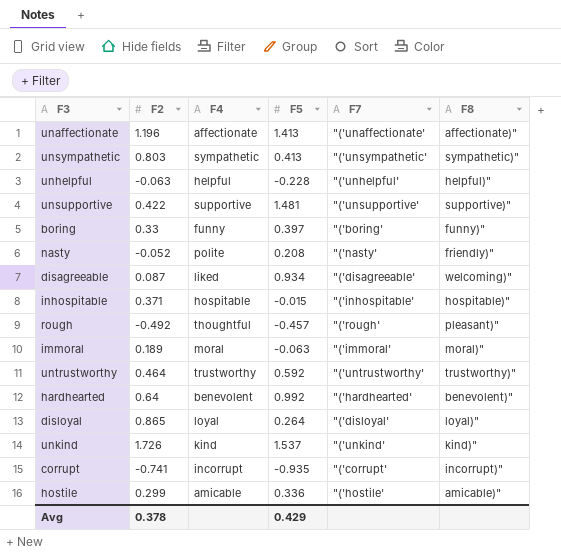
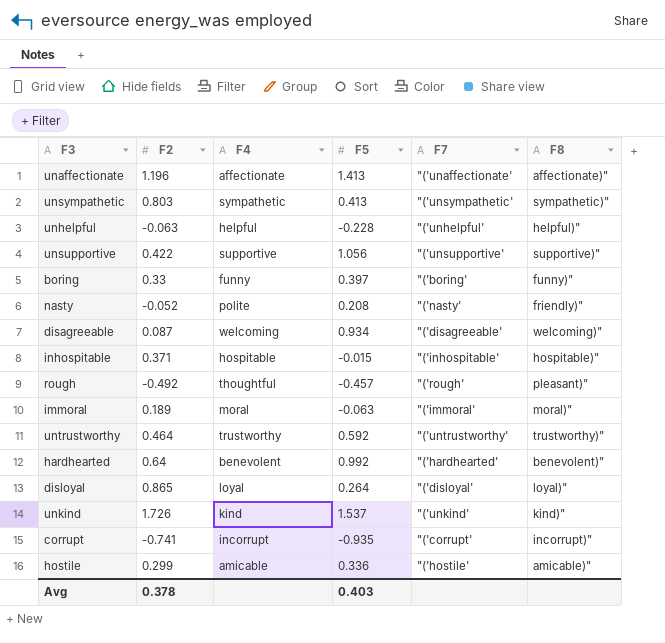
unsupportive | F5: 1.481 -> 1.056
disagreeable | F4: liked -> welcoming
Avg | F5: 0.429 -> 0.403

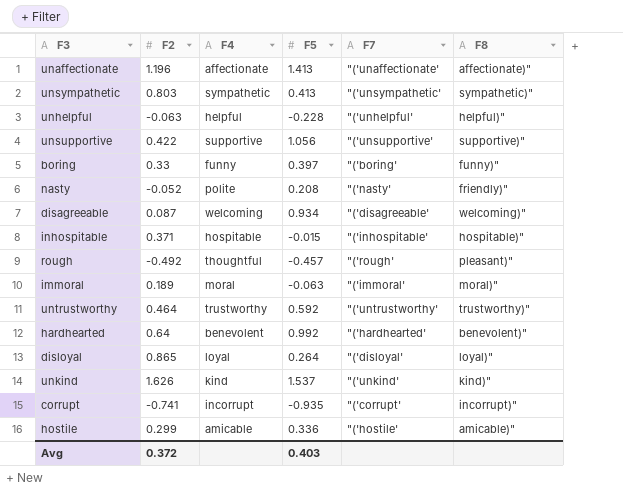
unkind | F2: 1.726 -> 1.626
Avg | F2: 0.378 -> 0.372

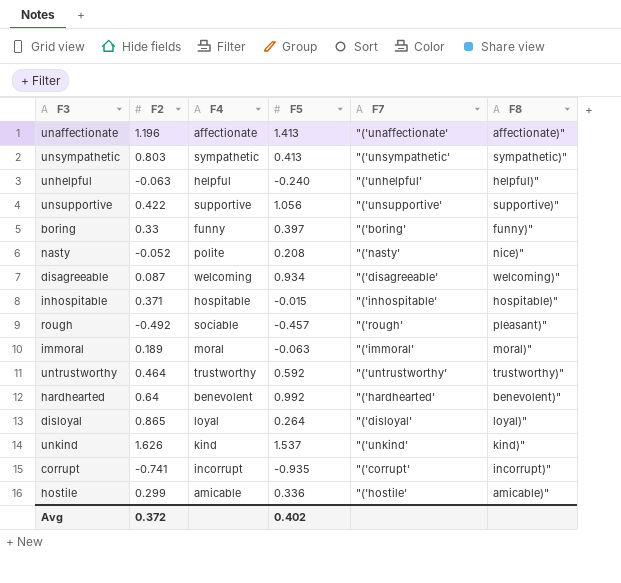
unhelpful | F5: -0.228 -> -0.240
nasty | F8: friendly)" -> nice)"
rough | F4: thoughtful -> sociable
Avg | F5: 0.403 -> 0.402

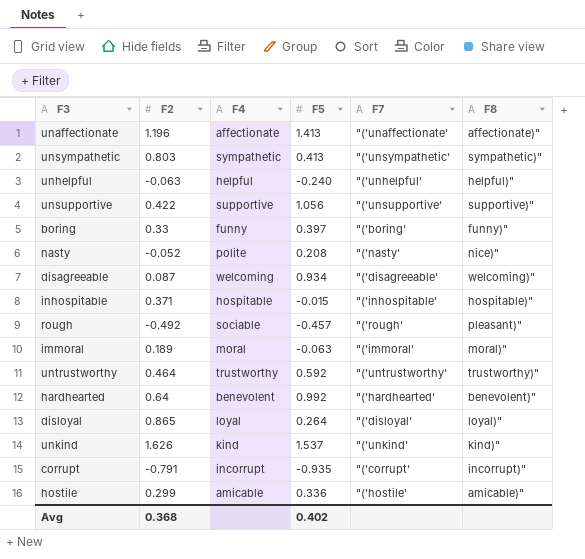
corrupt | F2: -0.741 -> -0.791
Avg | F2: 0.372 -> 0.368

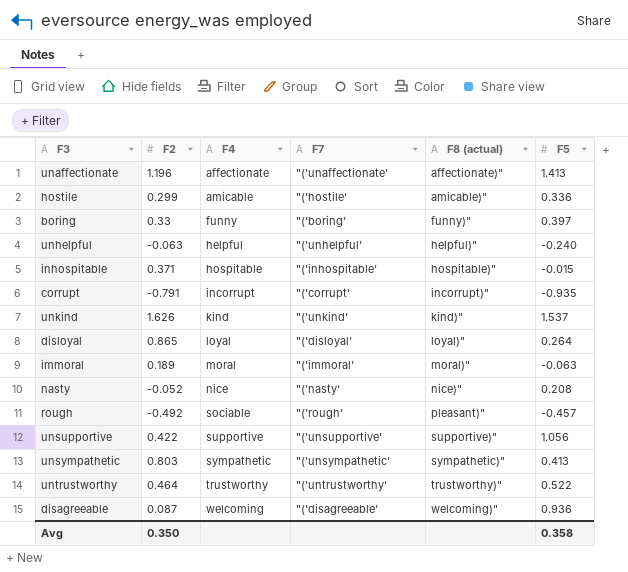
row order: none -> F4 ascending
column name: F8 -> F8 (actual)
column F5 | position: 4 -> 6
row hardhearted: 0.64 | benevolent | 0.992 | "('hardhearted' | benevolent)" -> none
nasty | F4: polite -> nice
untrustworthy | F5: 0.592 -> 0.522
disagreeable | F5: 0.934 -> 0.936
Avg | F2: 0.368 -> 0.350
Avg | F5: 0.402 -> 0.358

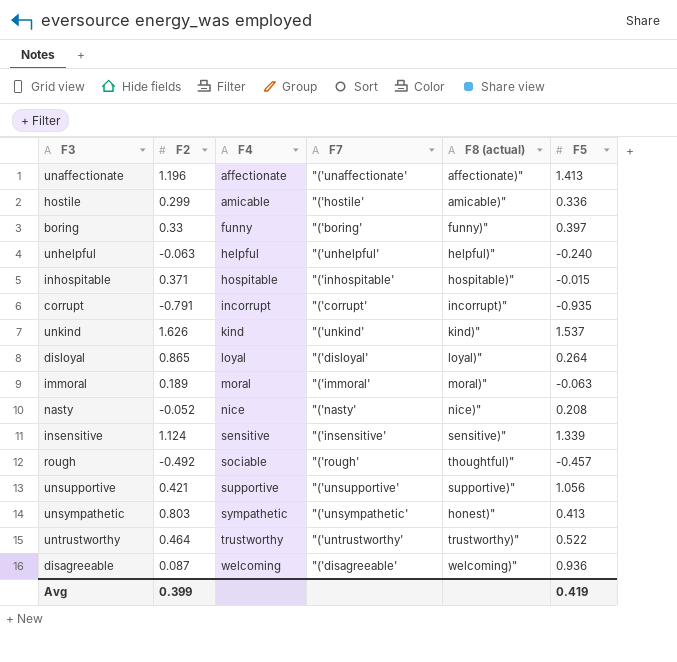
row insensitive: none -> 1.124 | sensitive | "('insensitive' | sensitive)" | 1.339
rough | F8 (actual): pleasant)" -> thoughtful)"
unsupportive | F2: 0.422 -> 0.421
unsympathetic | F8 (actual): sympathetic)" -> honest)"
Avg | F2: 0.350 -> 0.399
Avg | F5: 0.358 -> 0.419

